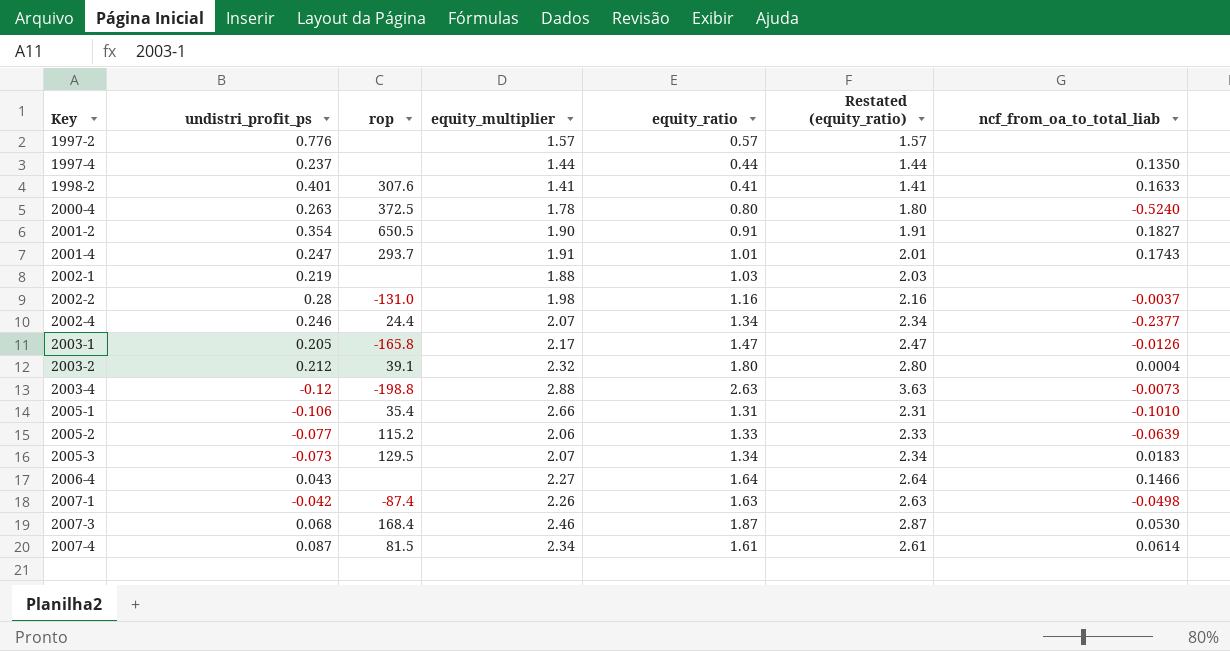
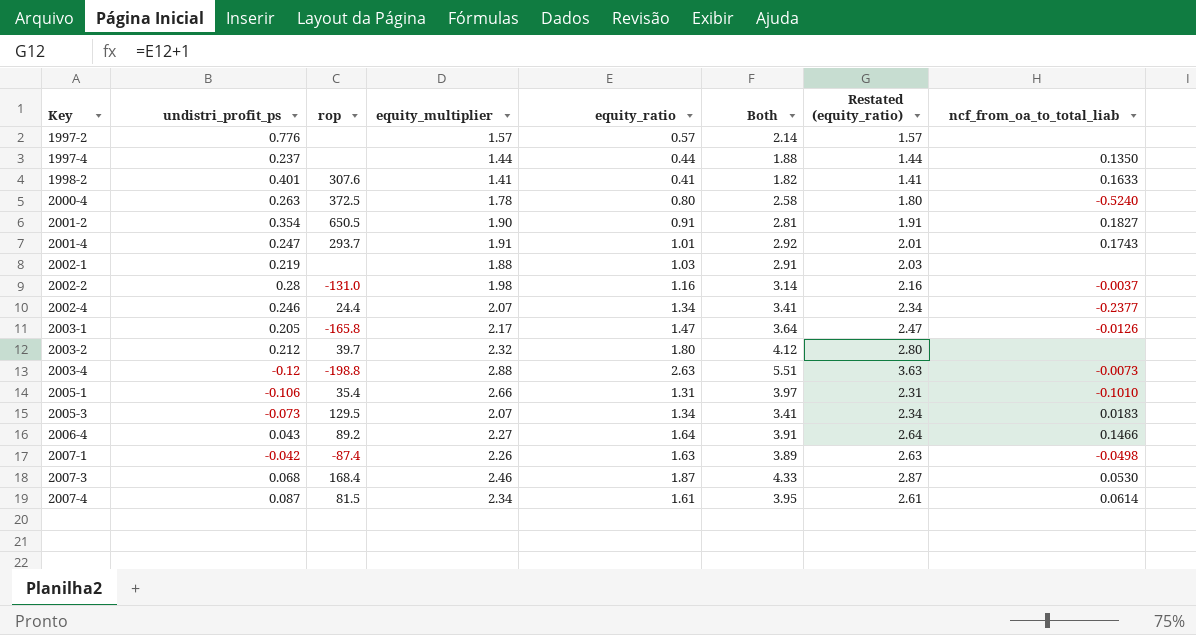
column Both | formula: none -> [equity_multiplier] + [equity_ratio]
row 2005-2: -0.077 | 115.2 | 2.06 | 1.33 | 2.33 | -0.0639 -> none
2003-2 | rop: 39.1 -> 39.7
2003-2 | ncf_from_oa_to_total_liab: 0.0004 -> none
2006-4 | rop: none -> 89.2

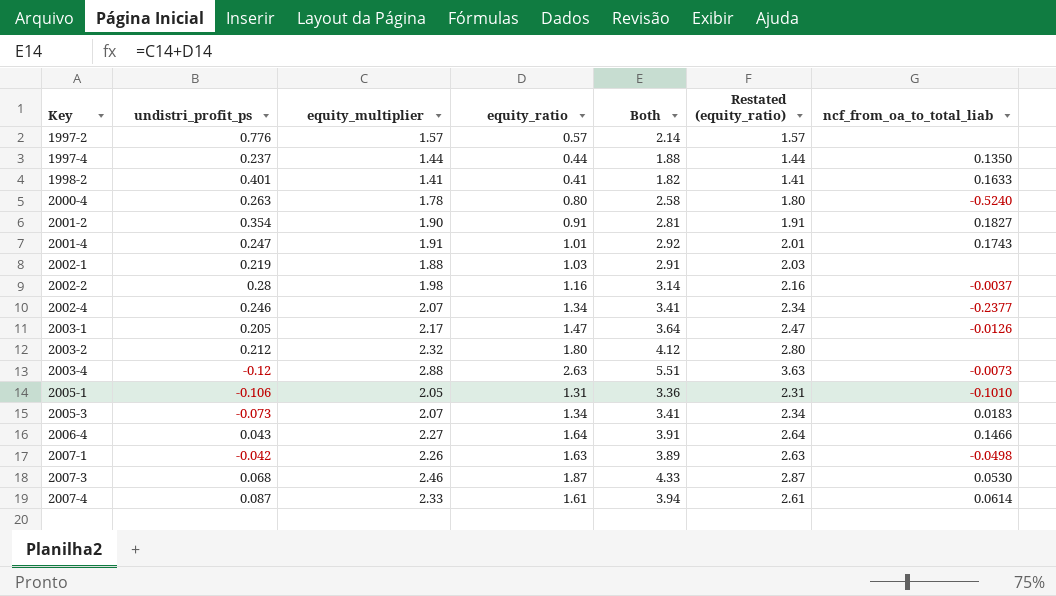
column rop | position: 3 -> none
2005-1 | equity_multiplier: 2.66 -> 2.05
2005-1 | Both: 3.97 -> 3.36
2007-4 | equity_multiplier: 2.34 -> 2.33
2007-4 | Both: 3.95 -> 3.94

